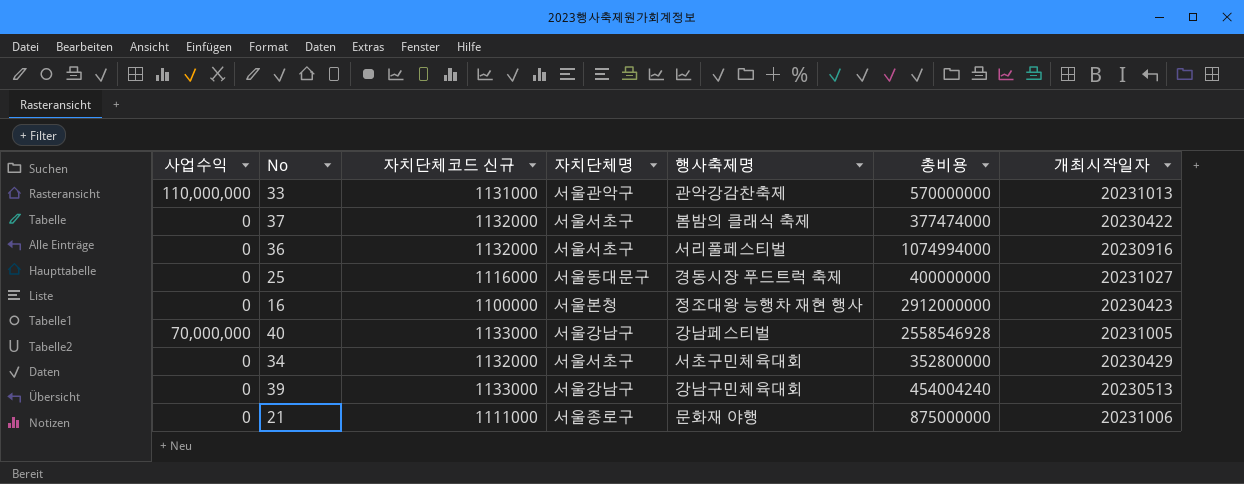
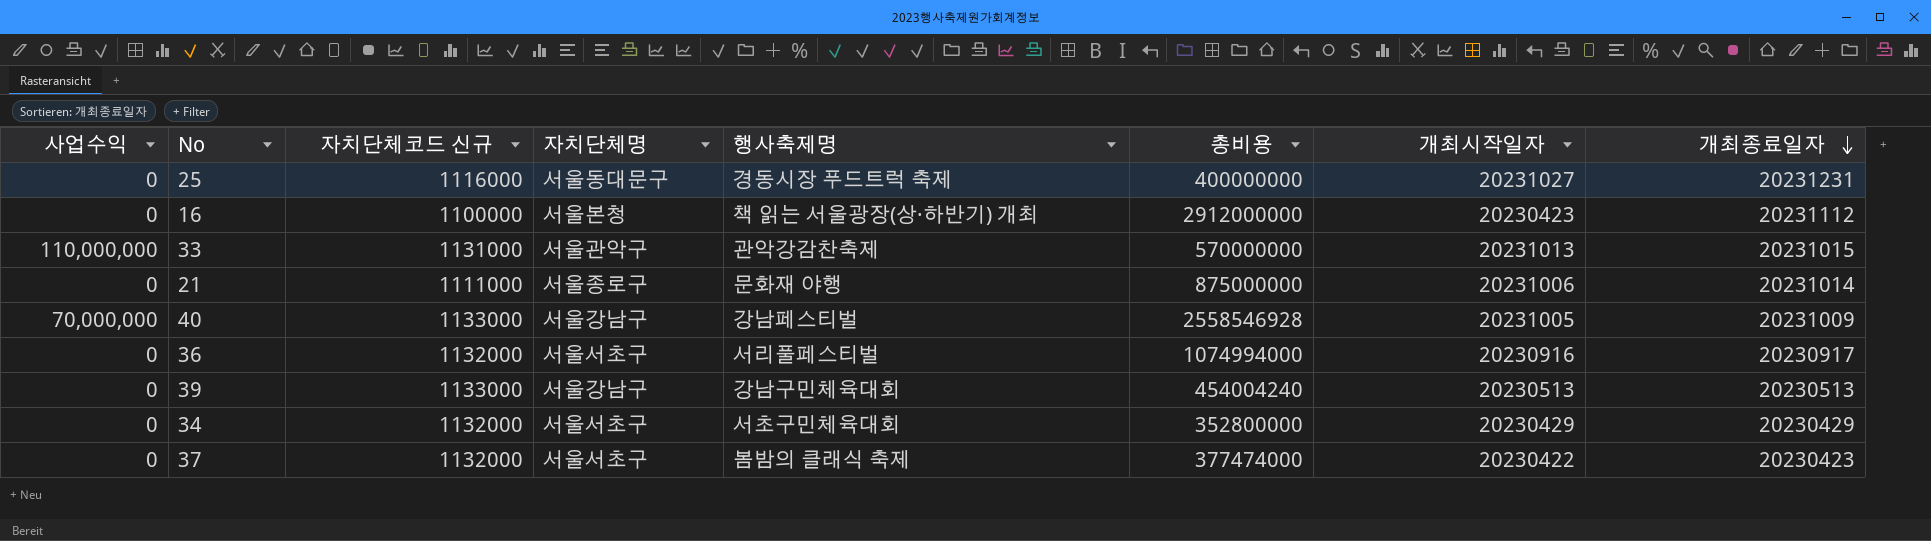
row order: none -> 개최종료일자 descending
column 개최종료일자 | position: none -> 8
16 | 행사축제명: 정조대왕 능행차 재현 행사 -> 책 읽는 서울광장(상·하반기) 개최

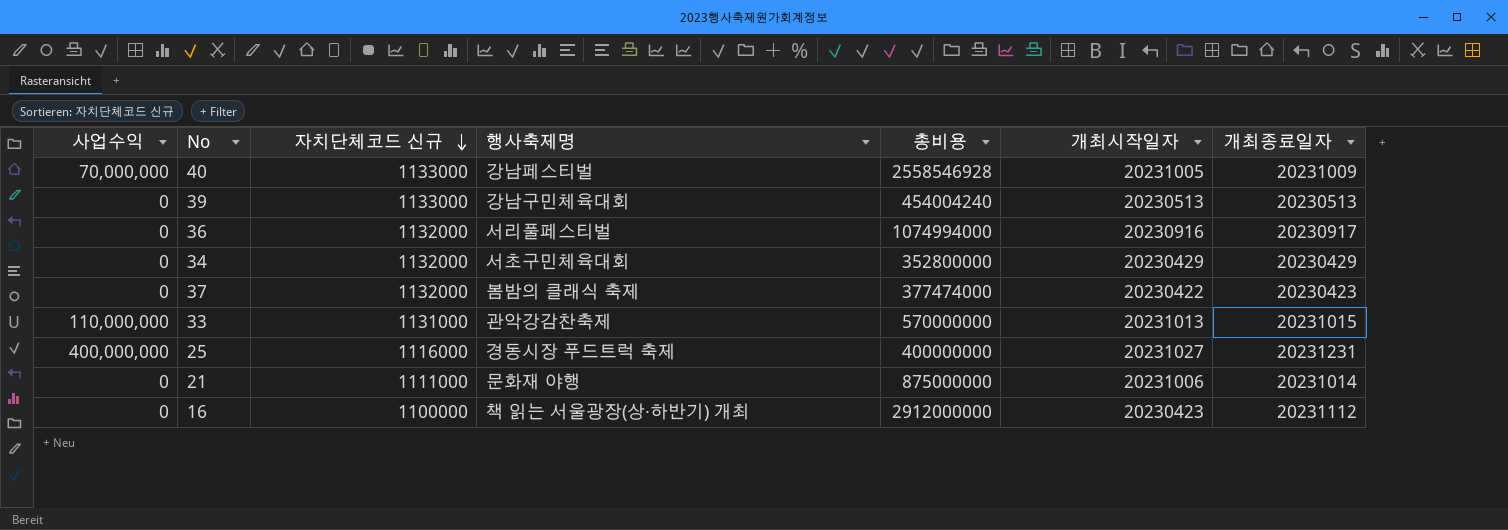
row order: 개최종료일자 descending -> 자치단체코드 신규 descending
column 자치단체명 | position: 4 -> none
25 | 사업수익: 0 -> 400,000,000

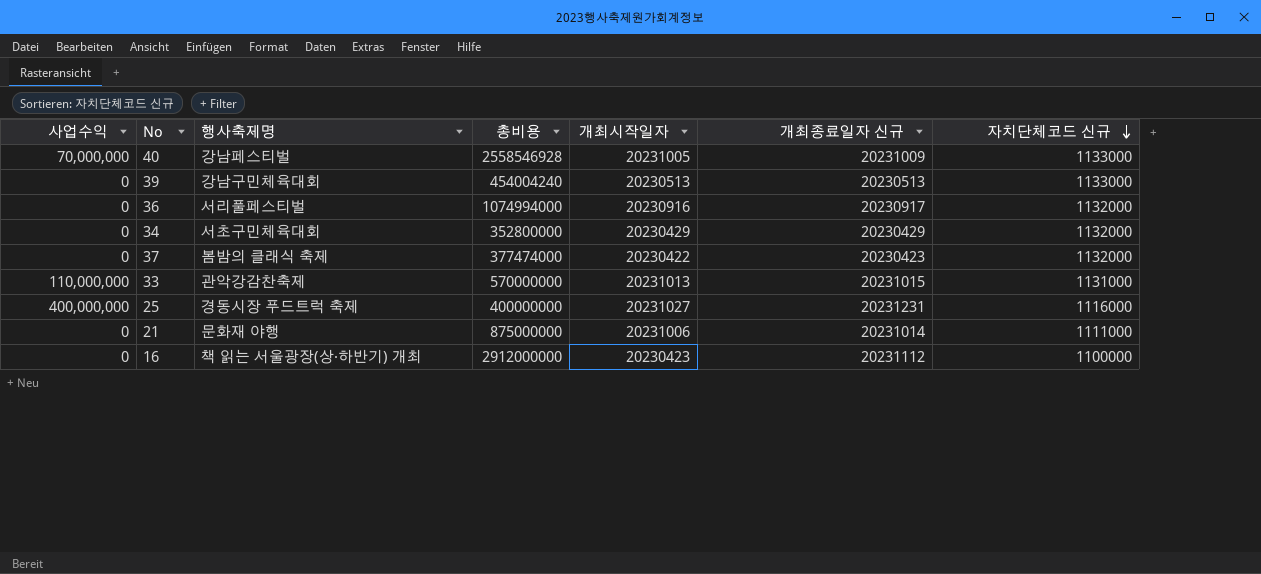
column name: 개최종료일자 -> 개최종료일자 신규
column 자치단체코드 신규 | position: 3 -> 7

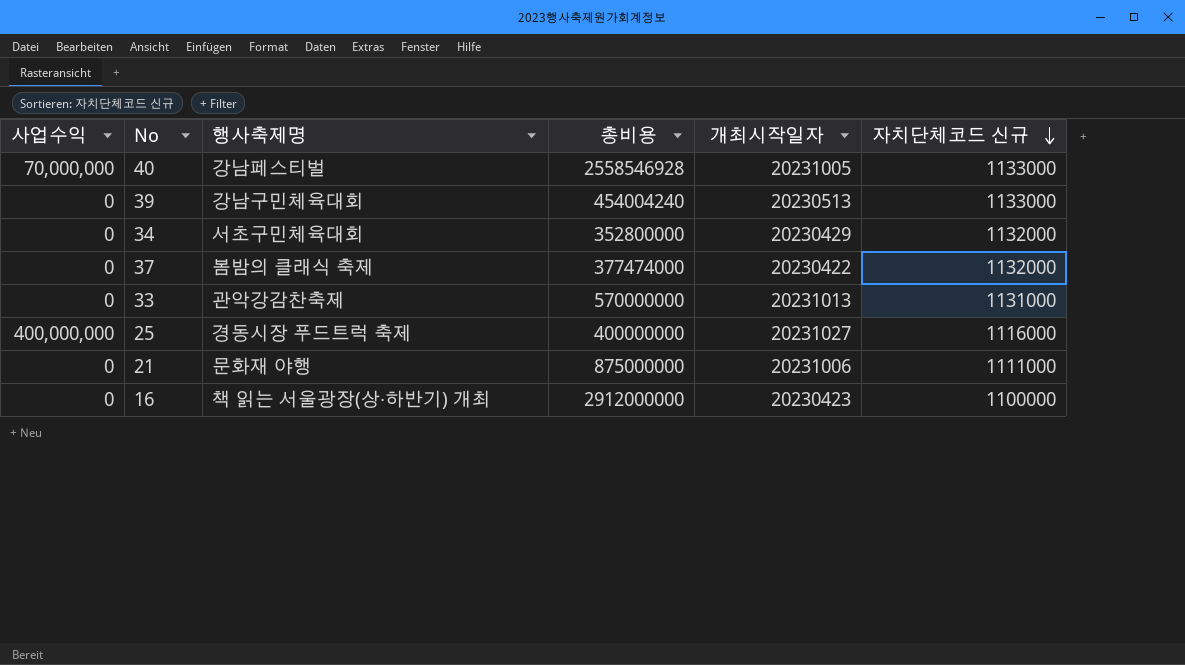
column 개최종료일자 신규 | position: 6 -> none
row 36: 0 | 서리풀페스티벌 | 1074994000 | 20230916 | 20230917 | 1132000 -> none
33 | 사업수익: 110,000,000 -> 0

